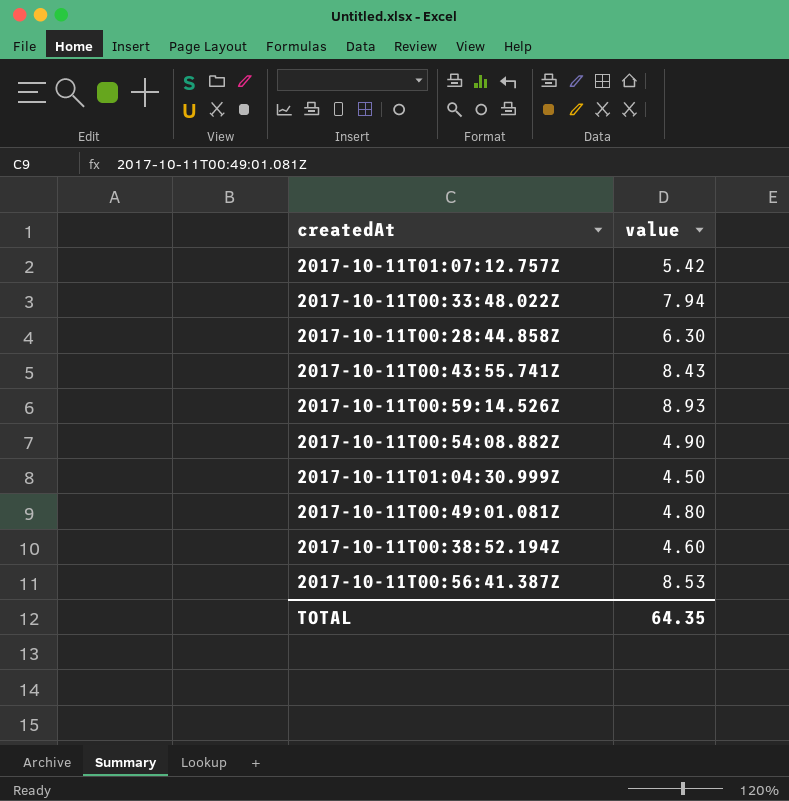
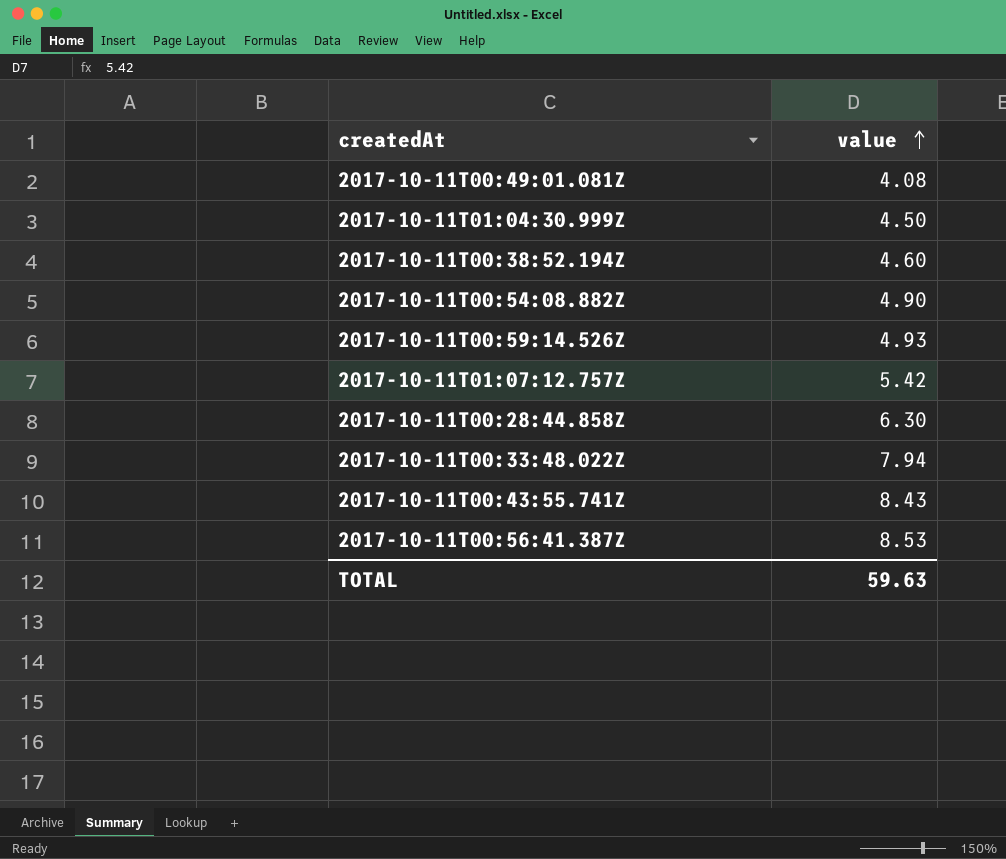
row order: none -> value ascending
2017-10-11T00:49:01.081Z | value: 4.80 -> 4.08
2017-10-11T00:59:14.526Z | value: 8.93 -> 4.93
TOTAL | value: 64.35 -> 59.63

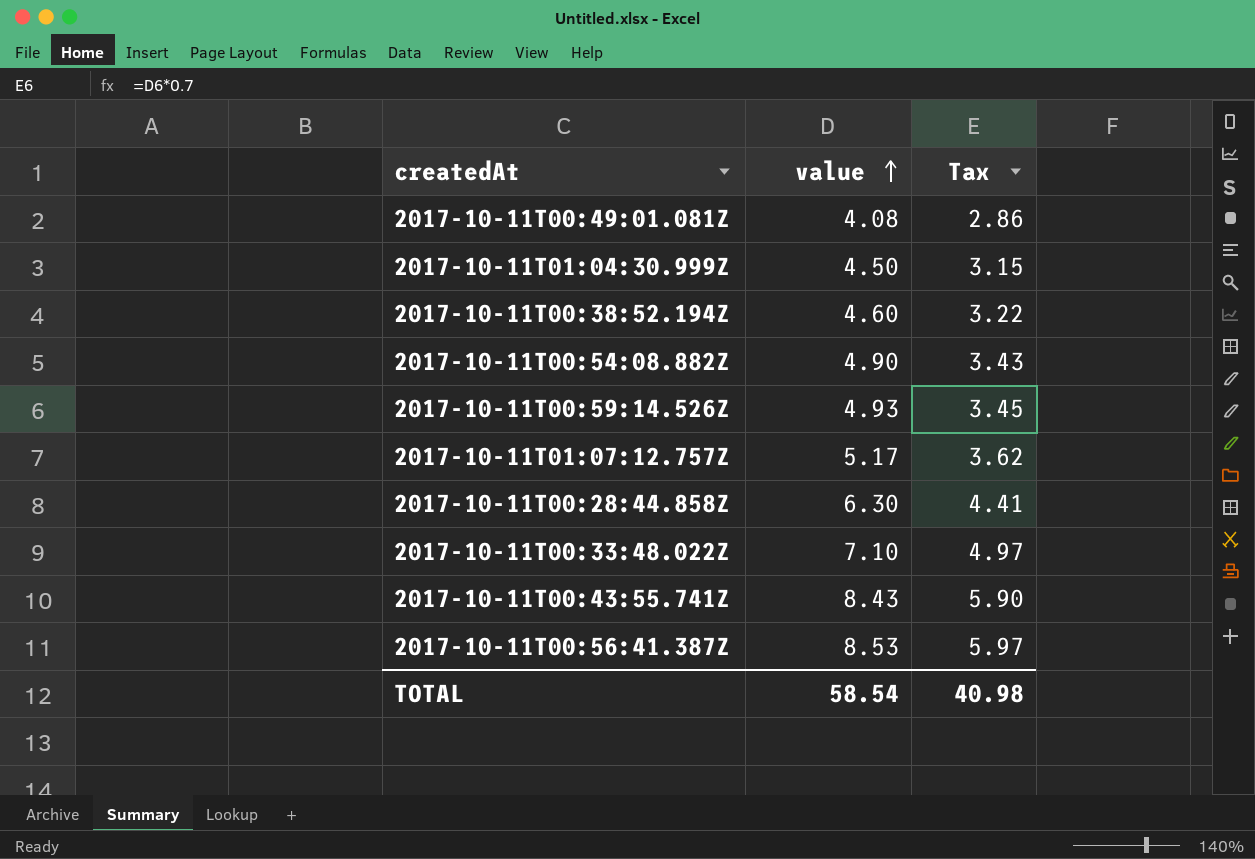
column Tax | formula: none -> [value] * 0.7
2017-10-11T01:07:12.757Z | value: 5.42 -> 5.17
2017-10-11T00:33:48.022Z | value: 7.94 -> 7.10
TOTAL | value: 59.63 -> 58.54

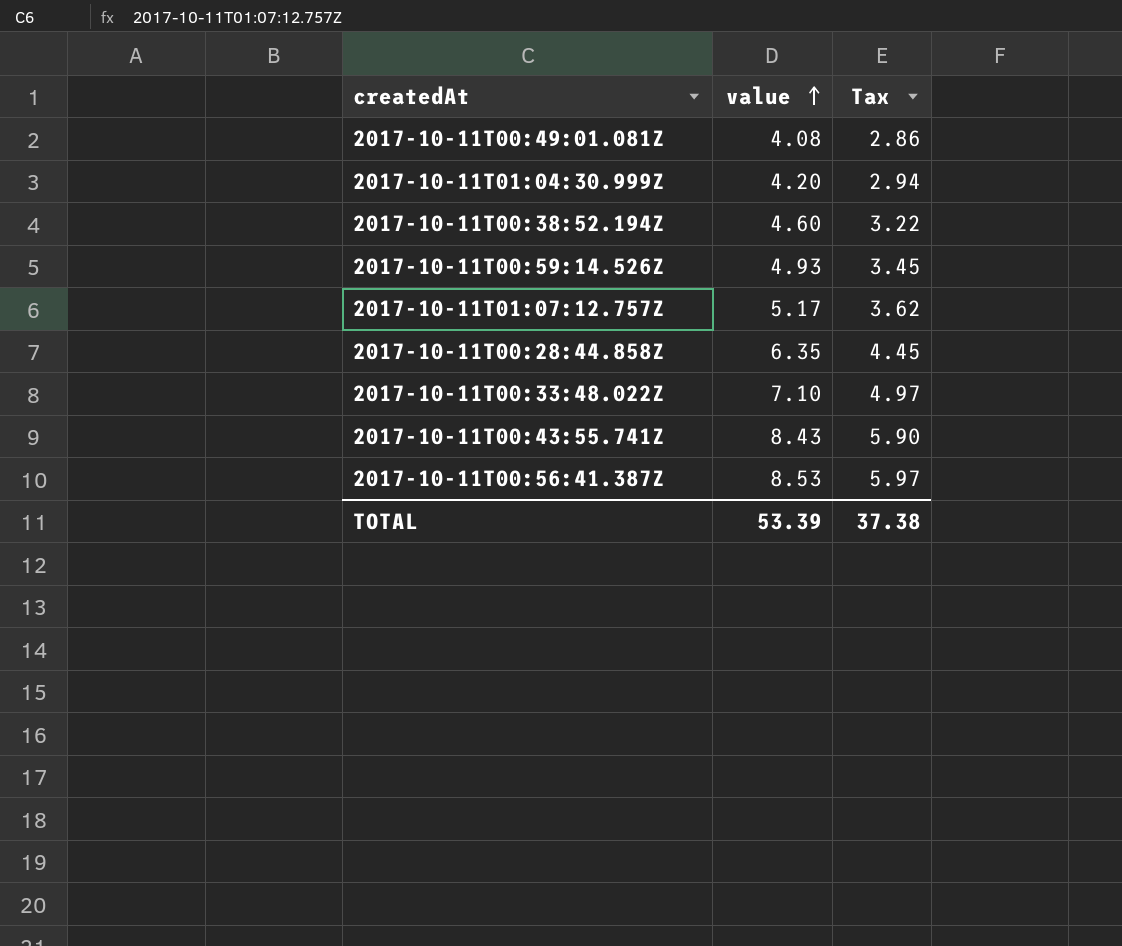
row 2017-10-11T00:54:08.882Z: 4.90 | 3.43 -> none
2017-10-11T01:04:30.999Z | value: 4.50 -> 4.20
2017-10-11T01:04:30.999Z | Tax: 3.15 -> 2.94
2017-10-11T00:28:44.858Z | value: 6.30 -> 6.35
2017-10-11T00:28:44.858Z | Tax: 4.41 -> 4.45
TOTAL | value: 58.54 -> 53.39
TOTAL | Tax: 40.98 -> 37.38

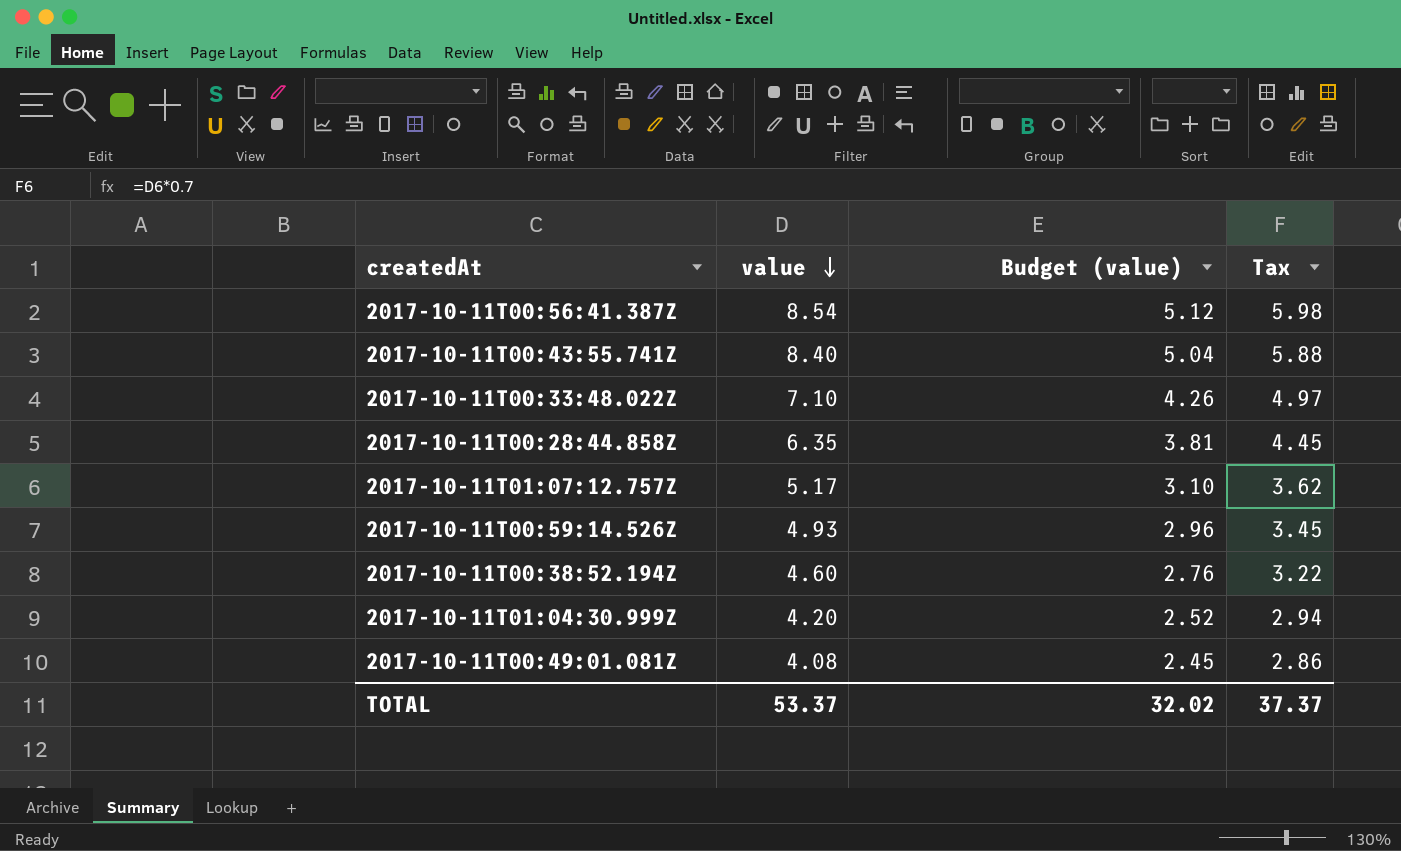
row order: value ascending -> value descending
column Budget (value) | formula: none -> [value] * 0.6
2017-10-11T00:56:41.387Z | value: 8.53 -> 8.54
2017-10-11T00:56:41.387Z | Tax: 5.97 -> 5.98
2017-10-11T00:43:55.741Z | value: 8.43 -> 8.40
2017-10-11T00:43:55.741Z | Tax: 5.90 -> 5.88
TOTAL | value: 53.39 -> 53.37
TOTAL | Tax: 37.38 -> 37.37

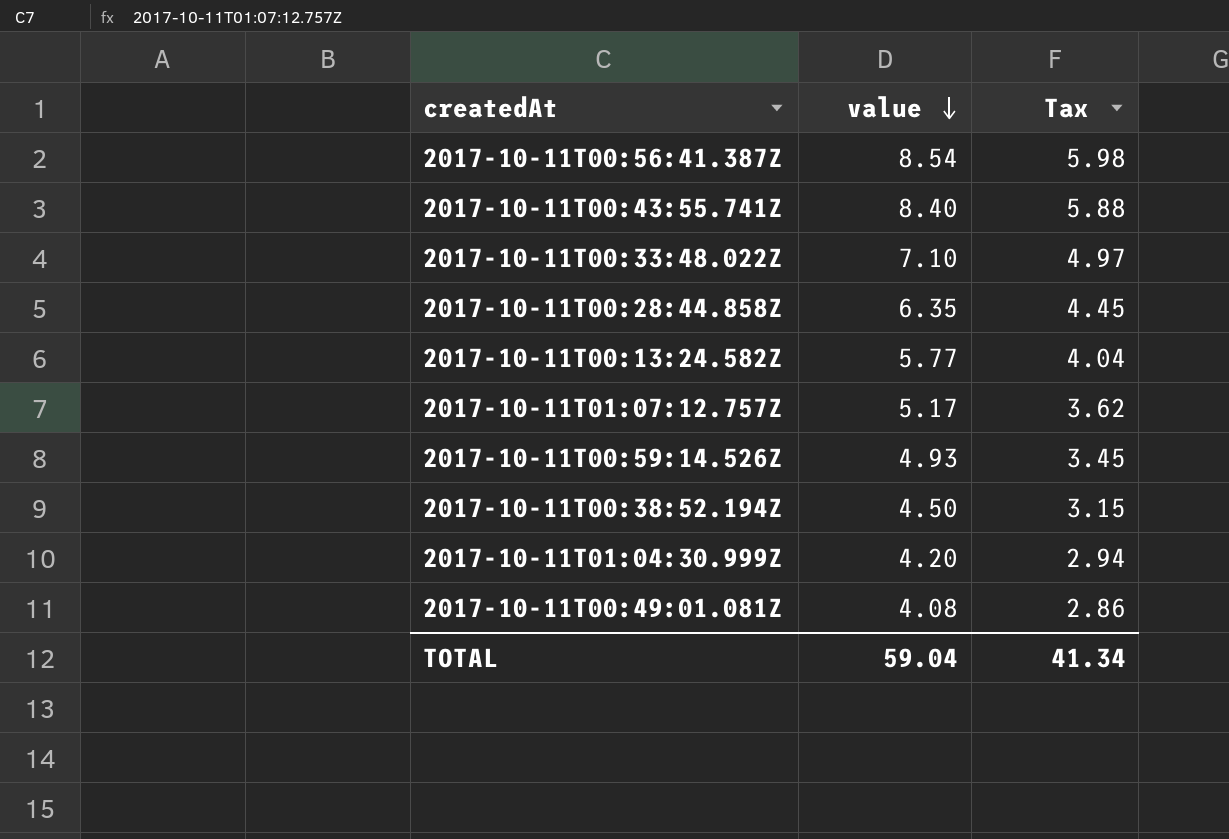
column Budget (value) | formula: [value] * 0.6 -> none
row 2017-10-11T00:13:24.582Z: none -> 5.77 | 4.04
2017-10-11T00:38:52.194Z | value: 4.60 -> 4.50
2017-10-11T00:38:52.194Z | Tax: 3.22 -> 3.15
TOTAL | value: 53.37 -> 59.04
TOTAL | Tax: 37.37 -> 41.34

